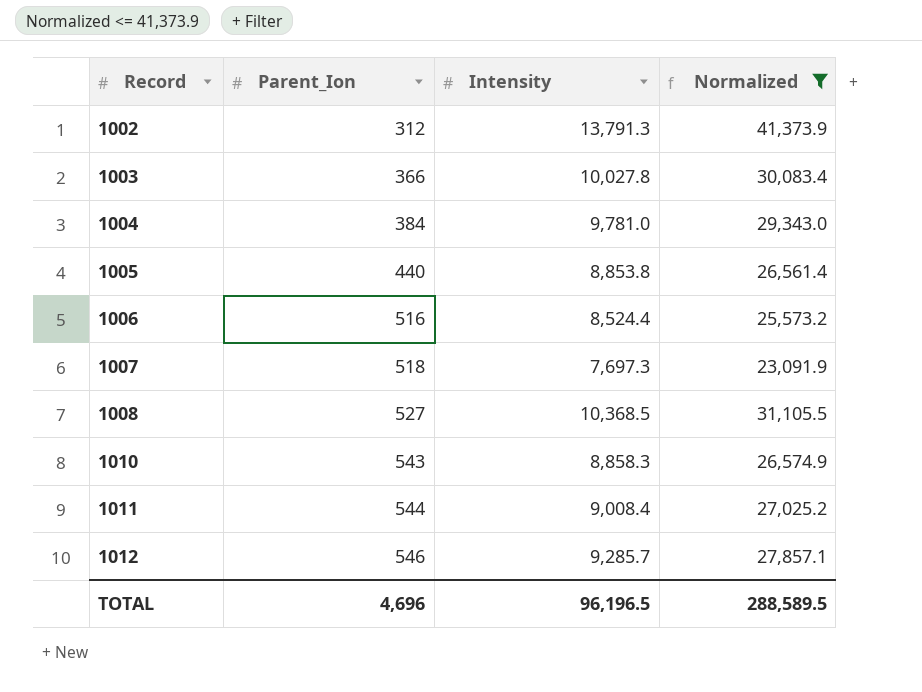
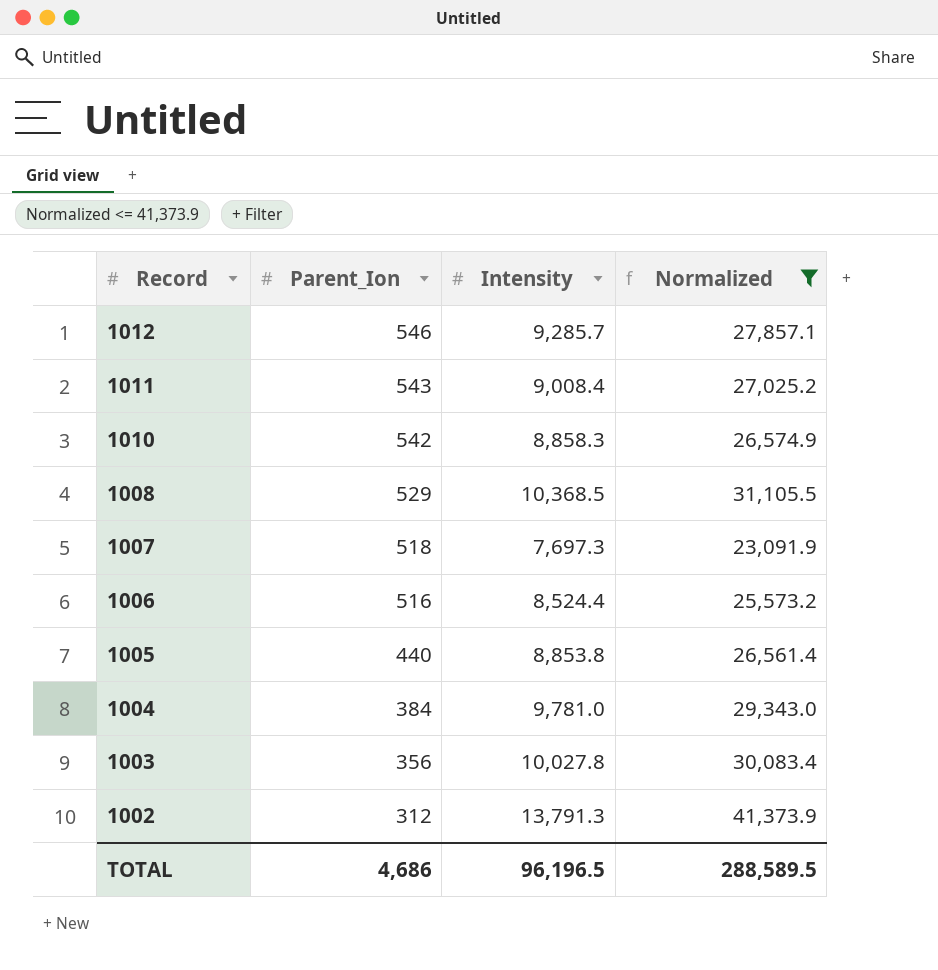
row order: Record ascending -> Record descending
1011 | Parent_Ion: 544 -> 543
1010 | Parent_Ion: 543 -> 542
1008 | Parent_Ion: 527 -> 529
1003 | Parent_Ion: 366 -> 356
TOTAL | Parent_Ion: 4,696 -> 4,686

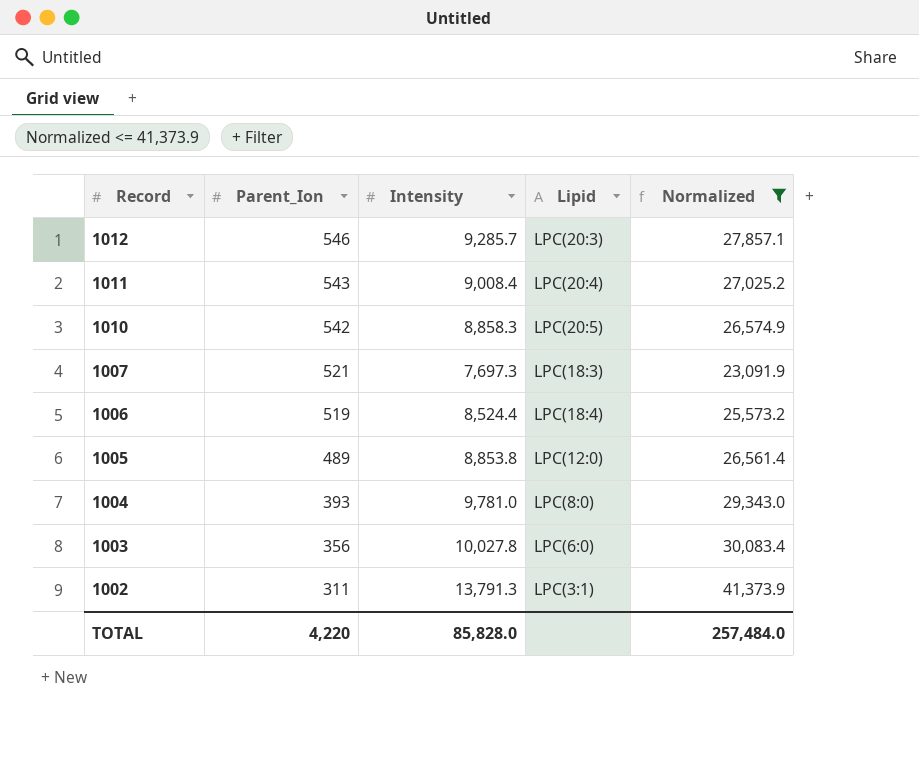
column Lipid | position: none -> 4
row 1008: 529 | 10,368.5 | 31,105.5 -> none
1007 | Parent_Ion: 518 -> 521
1006 | Parent_Ion: 516 -> 519
1005 | Parent_Ion: 440 -> 489
1004 | Parent_Ion: 384 -> 393
1002 | Parent_Ion: 312 -> 311
TOTAL | Parent_Ion: 4,686 -> 4,220
TOTAL | Intensity: 96,196.5 -> 85,828.0
TOTAL | Normalized: 288,589.5 -> 257,484.0

